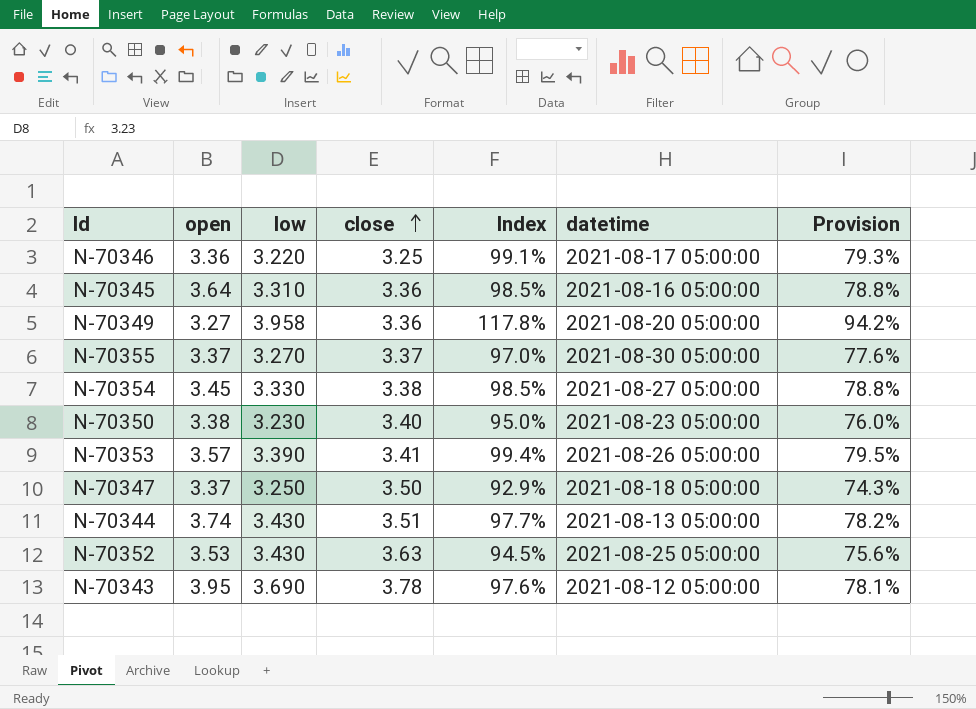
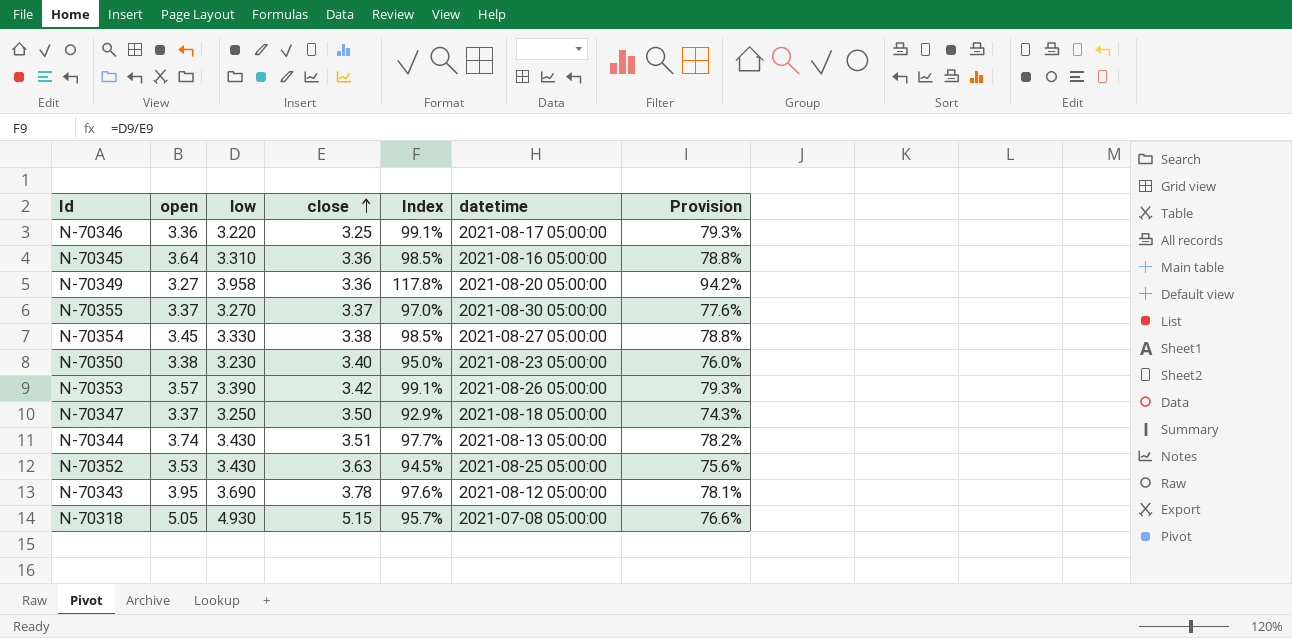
N-70353 | close: 3.41 -> 3.42
N-70353 | Index: 99.4% -> 99.1%
N-70353 | Provision: 79.5% -> 79.3%
row N-70318: none -> 5.05 | 4.930 | 5.15 | 95.7% | 2021-07-08 05:00:00 | 76.6%

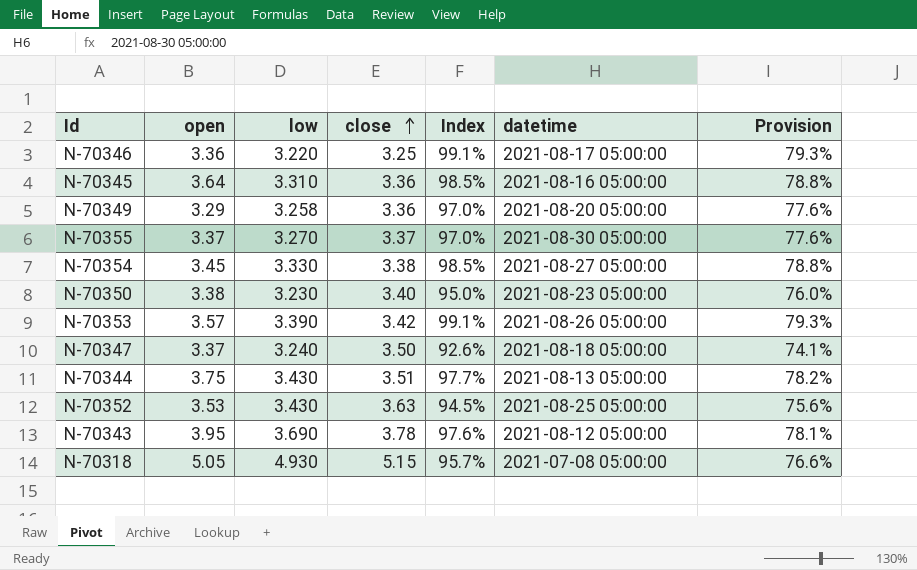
N-70349 | open: 3.27 -> 3.29
N-70349 | low: 3.958 -> 3.258
N-70349 | Index: 117.8% -> 97.0%
N-70349 | Provision: 94.2% -> 77.6%
N-70347 | low: 3.250 -> 3.240
N-70347 | Index: 92.9% -> 92.6%
N-70347 | Provision: 74.3% -> 74.1%
N-70344 | open: 3.74 -> 3.75

